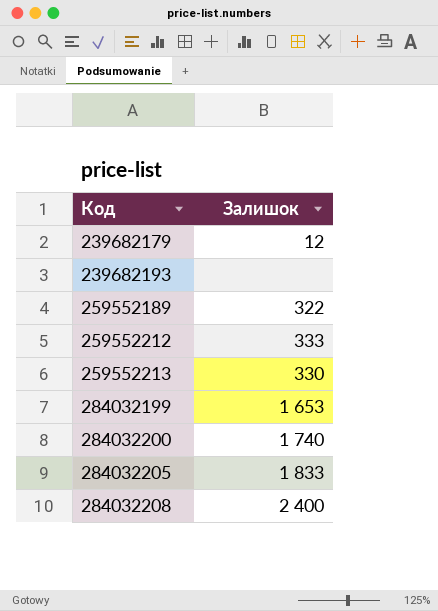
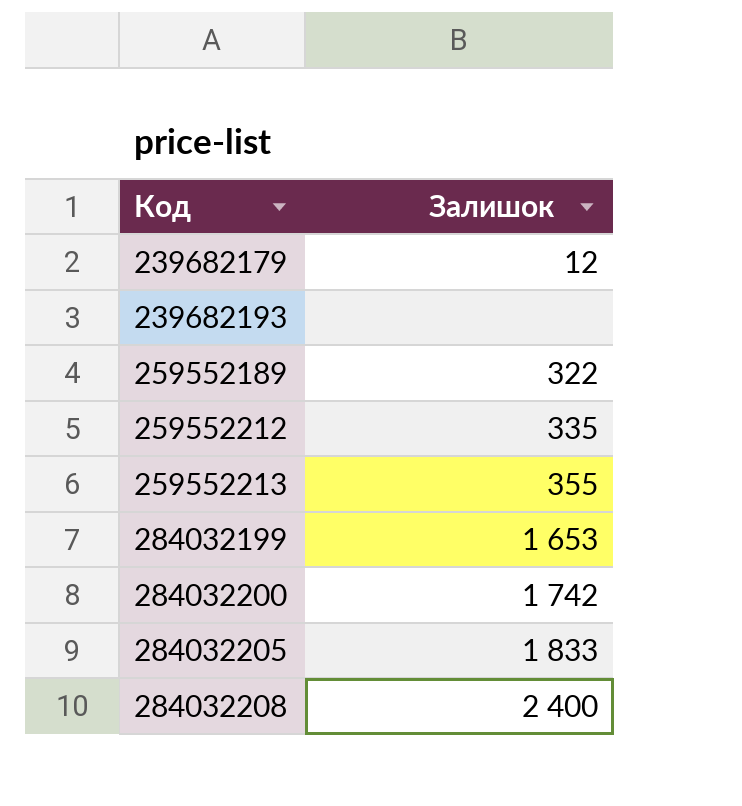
259552212 | Залишок: 333 -> 335
259552213 | Залишок: 330 -> 355
284032200 | Залишок: 1 740 -> 1 742

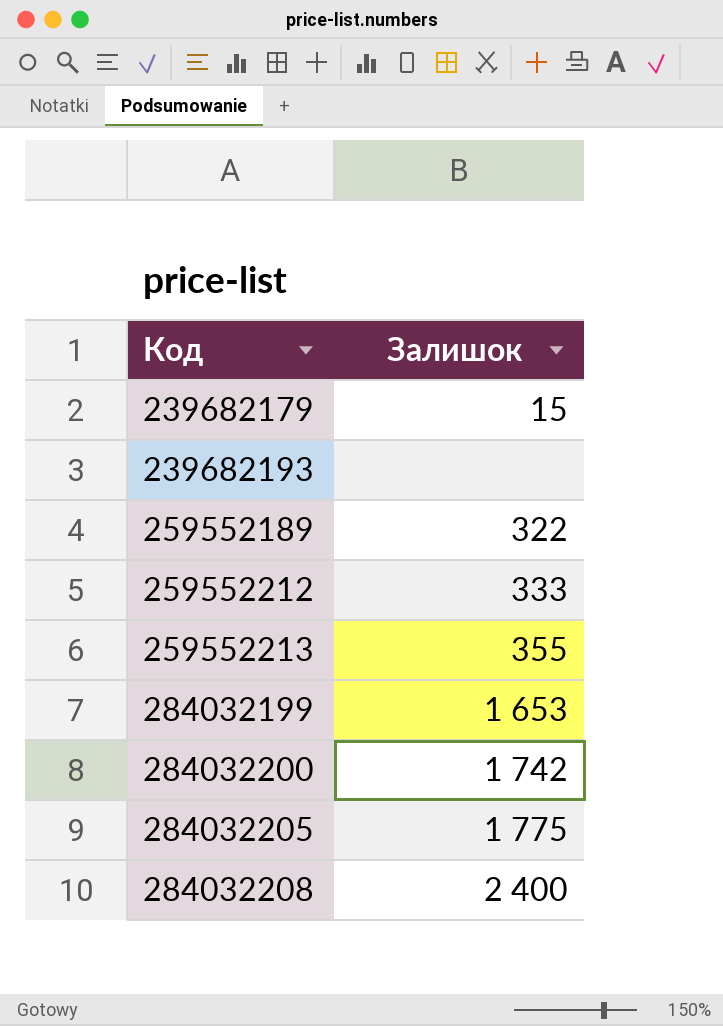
239682179 | Залишок: 12 -> 15
259552212 | Залишок: 335 -> 333
284032205 | Залишок: 1 833 -> 1 775

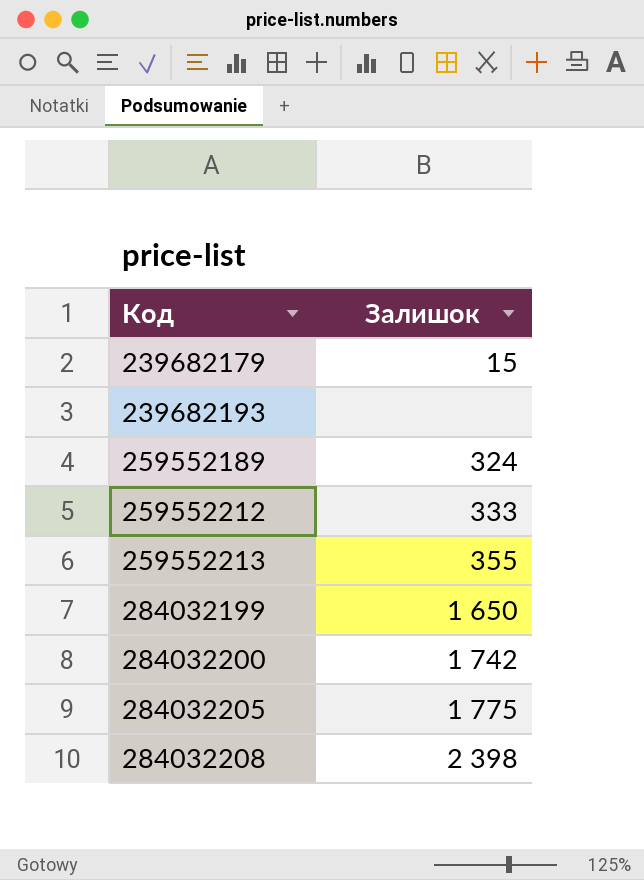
259552189 | Залишок: 322 -> 324
284032199 | Залишок: 1 653 -> 1 650
284032208 | Залишок: 2 400 -> 2 398

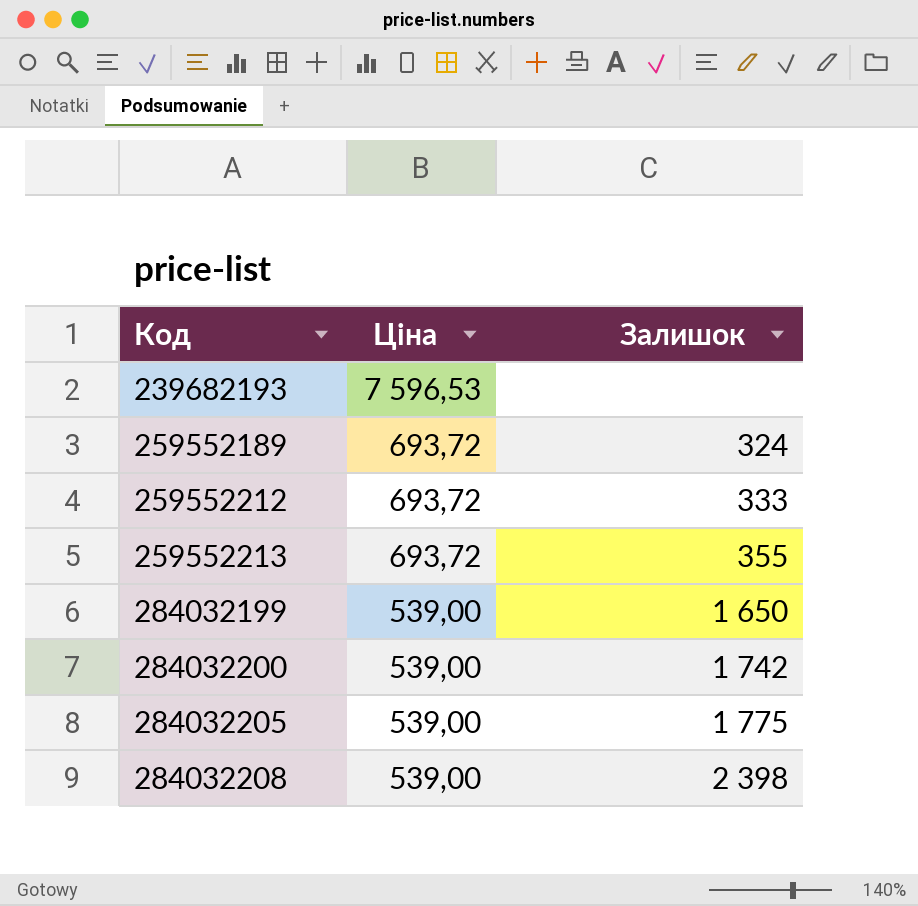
column Ціна | position: none -> 2
row 239682179: 15 -> none

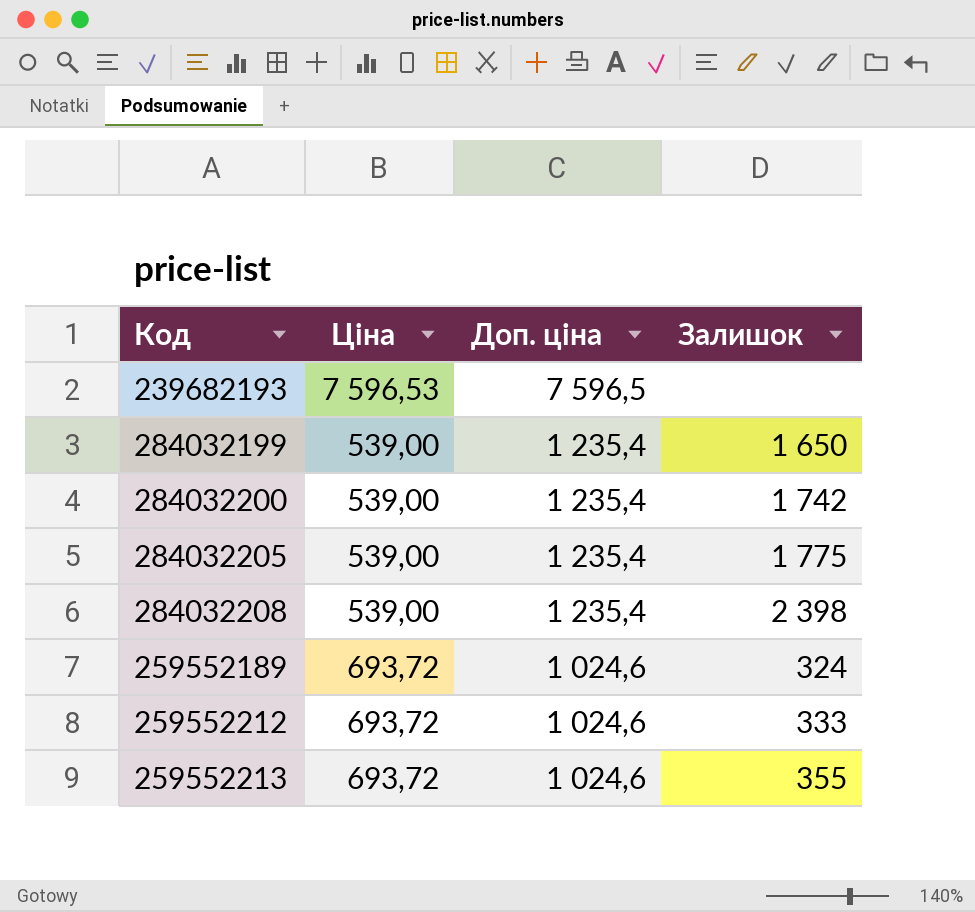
row order: Код ascending -> Доп. ціна descending
column Доп. ціна | position: none -> 3

